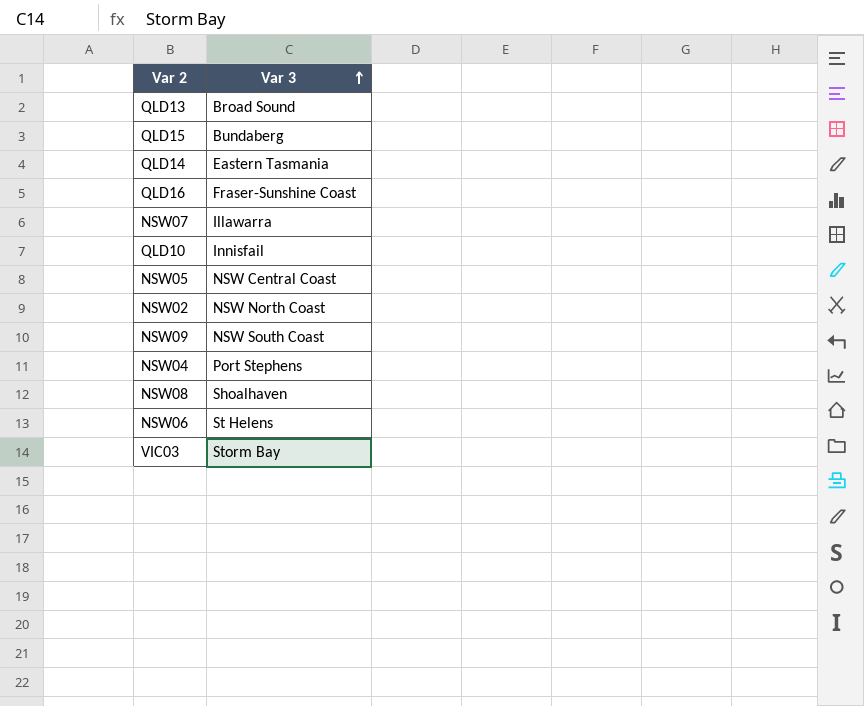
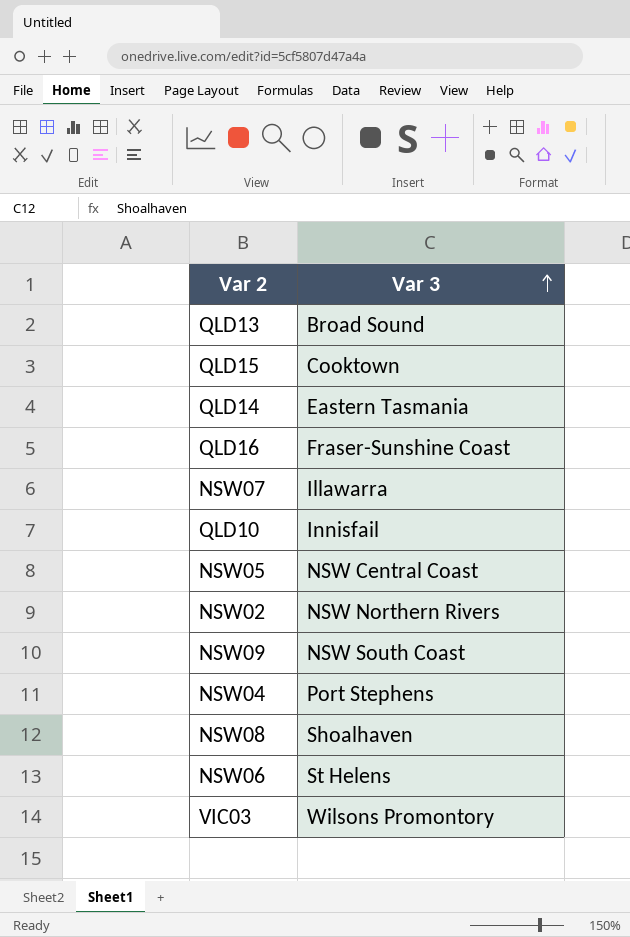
QLD15 | Var 3: Bundaberg -> Cooktown
NSW02 | Var 3: NSW North Coast -> NSW Northern Rivers
VIC03 | Var 3: Storm Bay -> Wilsons Promontory

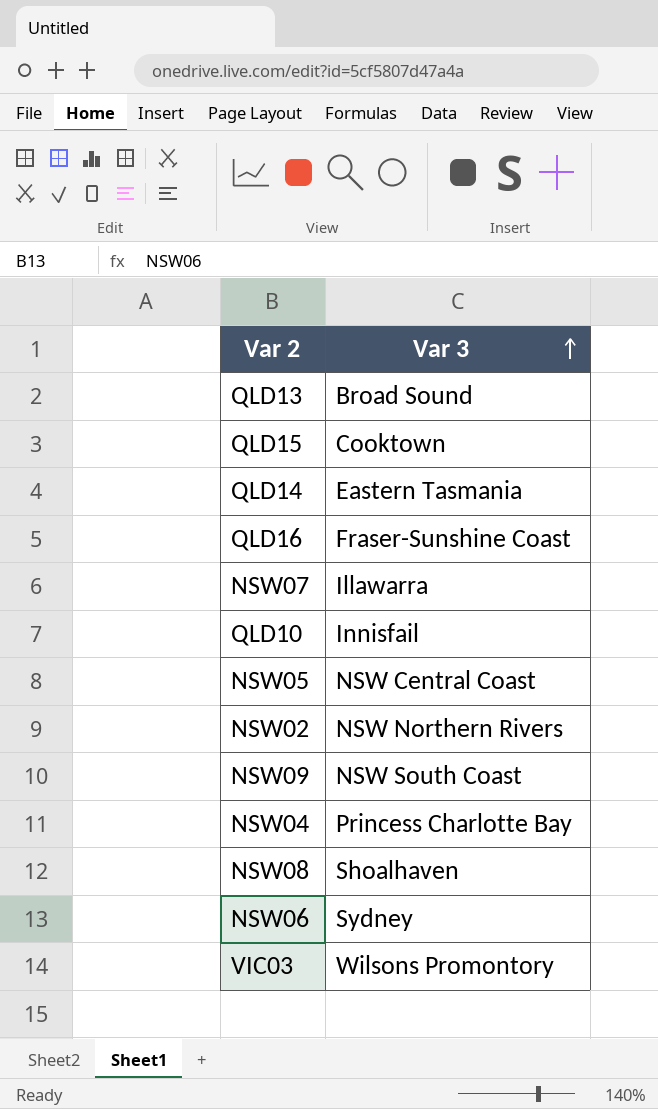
NSW04 | Var 3: Port Stephens -> Princess Charlotte Bay
NSW06 | Var 3: St Helens -> Sydney

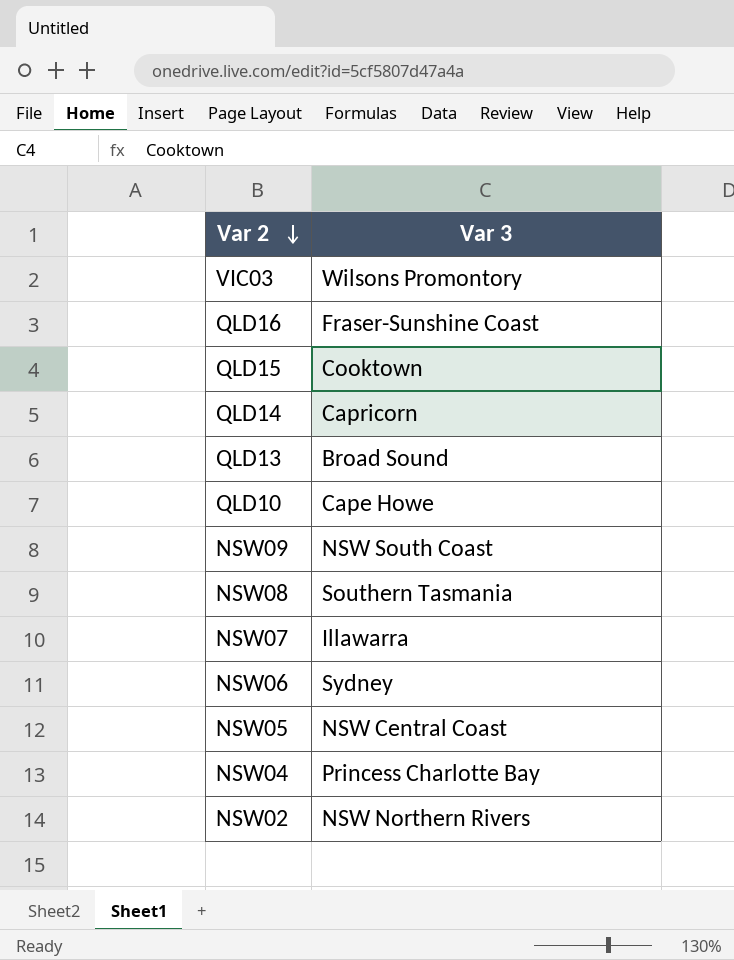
row order: Var 3 ascending -> Var 2 descending
QLD14 | Var 3: Eastern Tasmania -> Capricorn
QLD10 | Var 3: Innisfail -> Cape Howe
NSW08 | Var 3: Shoalhaven -> Southern Tasmania

